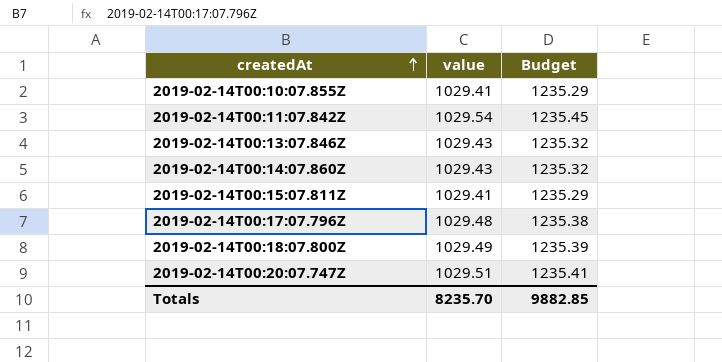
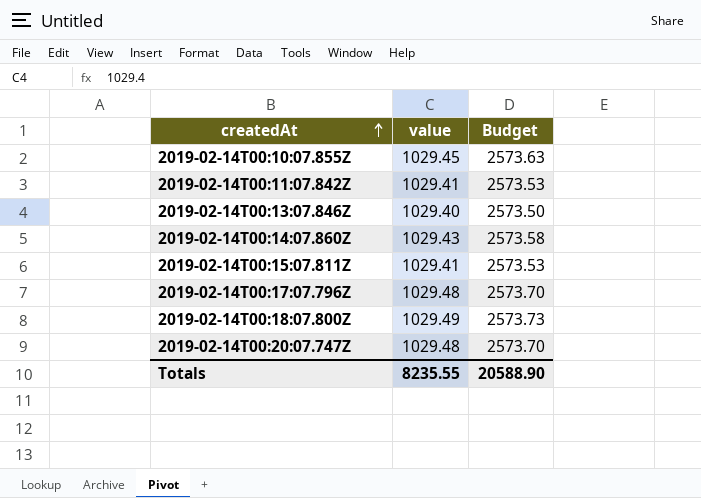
column Budget | formula: [value] * 1.2 -> [value] * 2.5
2019-02-14T00:10:07.855Z | value: 1029.41 -> 1029.45
2019-02-14T00:11:07.842Z | value: 1029.54 -> 1029.41
2019-02-14T00:13:07.846Z | value: 1029.43 -> 1029.40
2019-02-14T00:20:07.747Z | value: 1029.51 -> 1029.48
Totals | value: 8235.70 -> 8235.55
Totals | Budget: 9882.85 -> 20588.90

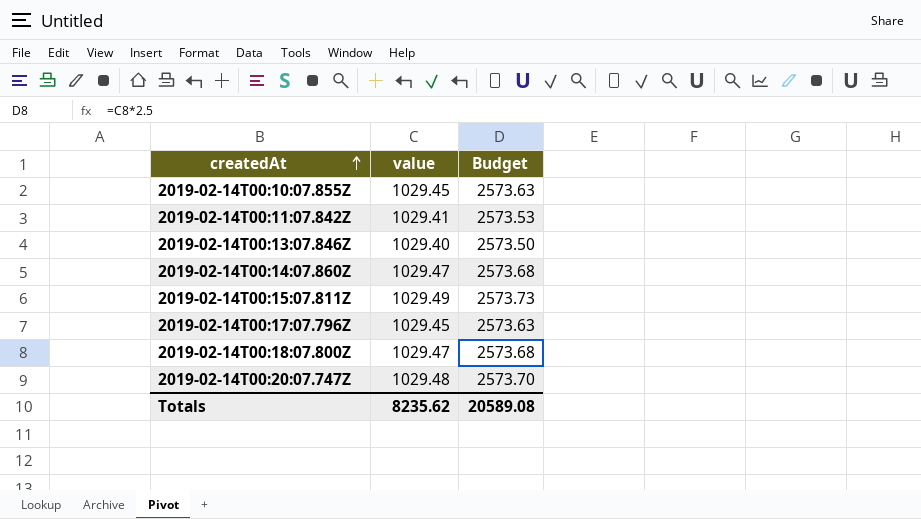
2019-02-14T00:14:07.860Z | value: 1029.43 -> 1029.47
2019-02-14T00:14:07.860Z | Budget: 2573.58 -> 2573.68
2019-02-14T00:15:07.811Z | value: 1029.41 -> 1029.49
2019-02-14T00:15:07.811Z | Budget: 2573.53 -> 2573.73
2019-02-14T00:17:07.796Z | value: 1029.48 -> 1029.45
2019-02-14T00:17:07.796Z | Budget: 2573.70 -> 2573.63
2019-02-14T00:18:07.800Z | value: 1029.49 -> 1029.47
2019-02-14T00:18:07.800Z | Budget: 2573.73 -> 2573.68
Totals | value: 8235.55 -> 8235.62
Totals | Budget: 20588.90 -> 20589.08

